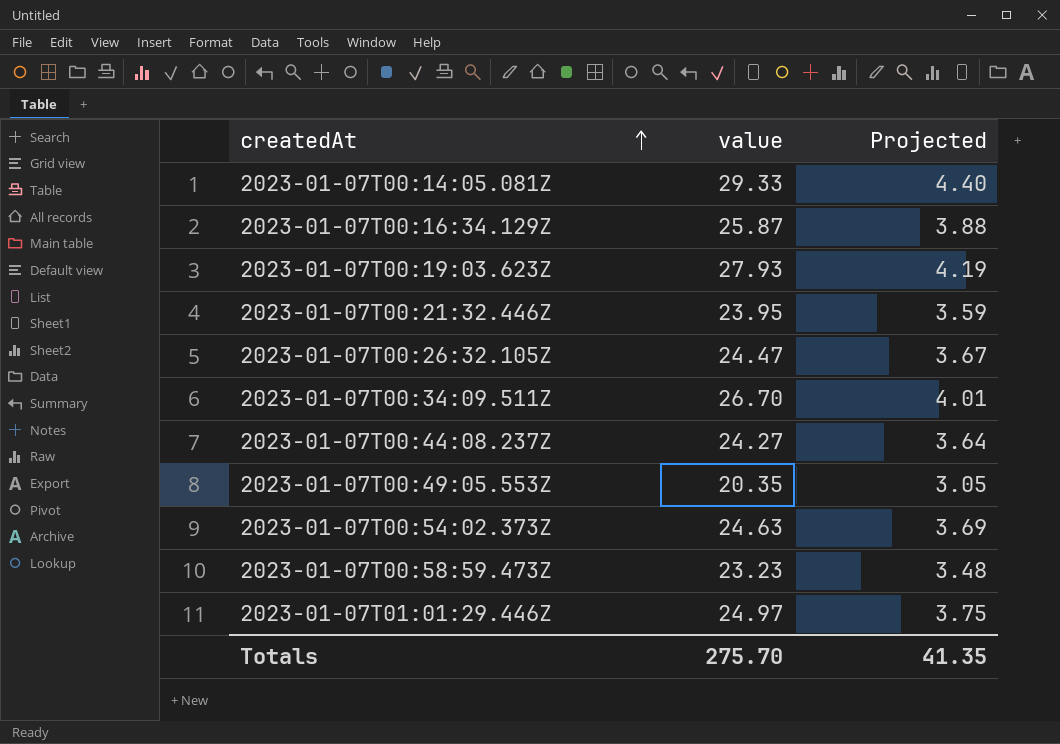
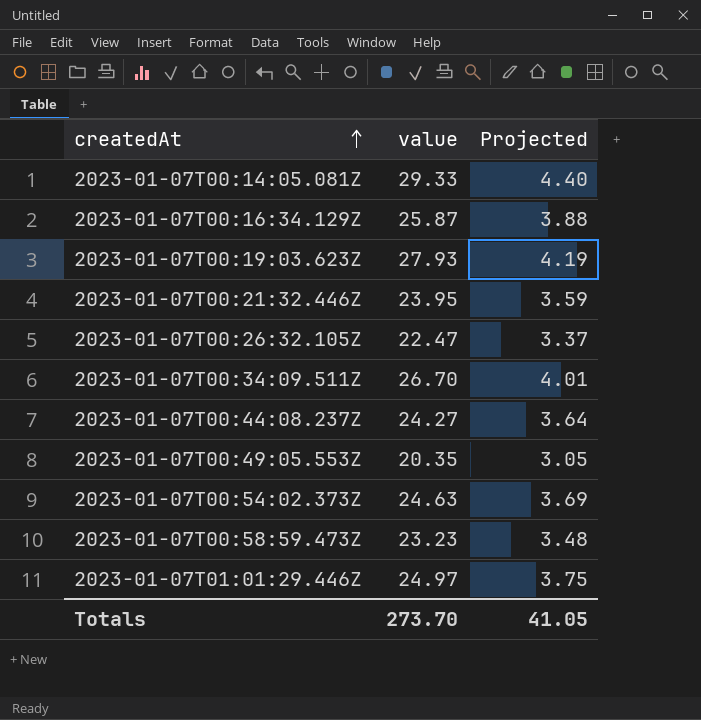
2023-01-07T00:26:32.105Z | value: 24.47 -> 22.47
2023-01-07T00:26:32.105Z | Projected: 3.67 -> 3.37
Totals | value: 275.70 -> 273.70
Totals | Projected: 41.35 -> 41.05

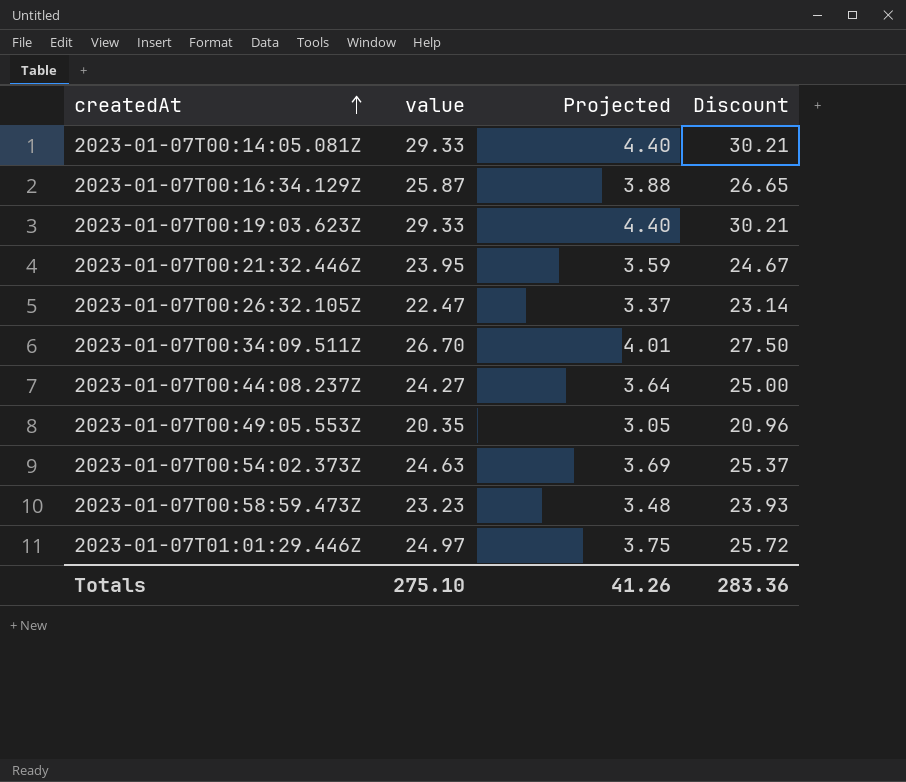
column Discount | formula: none -> [value] * 1.03
2023-01-07T00:19:03.623Z | value: 27.93 -> 29.33
2023-01-07T00:19:03.623Z | Projected: 4.19 -> 4.40
Totals | value: 273.70 -> 275.10
Totals | Projected: 41.05 -> 41.26

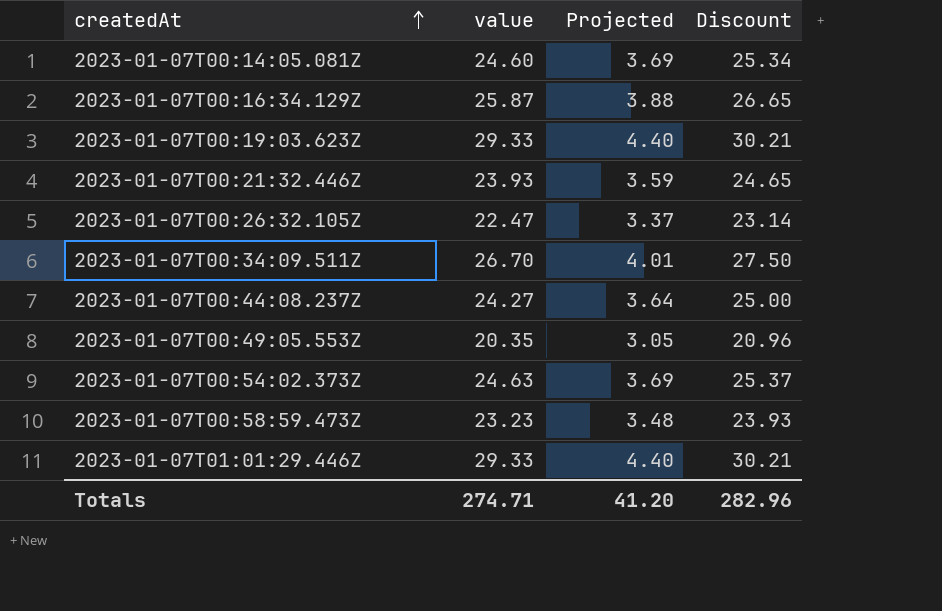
2023-01-07T00:14:05.081Z | value: 29.33 -> 24.60
2023-01-07T00:14:05.081Z | Projected: 4.40 -> 3.69
2023-01-07T00:14:05.081Z | Discount: 30.21 -> 25.34
2023-01-07T00:21:32.446Z | value: 23.95 -> 23.93
2023-01-07T00:21:32.446Z | Discount: 24.67 -> 24.65
2023-01-07T01:01:29.446Z | value: 24.97 -> 29.33
2023-01-07T01:01:29.446Z | Projected: 3.75 -> 4.40
2023-01-07T01:01:29.446Z | Discount: 25.72 -> 30.21
Totals | value: 275.10 -> 274.71
Totals | Projected: 41.26 -> 41.20
Totals | Discount: 283.36 -> 282.96

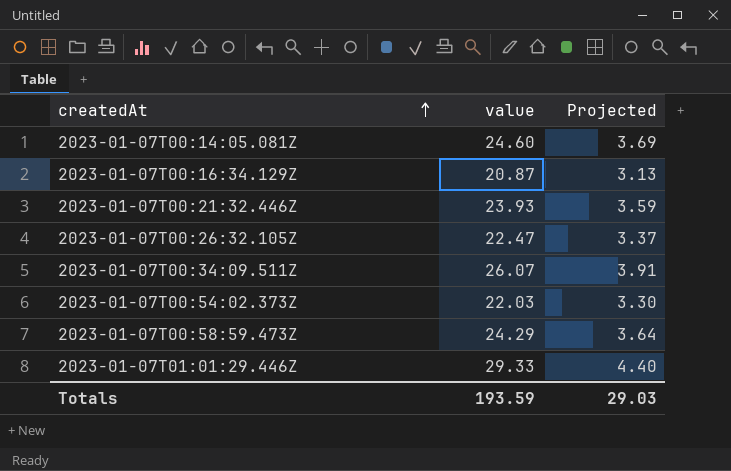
column Discount | formula: [value] * 1.03 -> none
row 2023-01-07T00:19:03.623Z: 29.33 | 4.40 | 30.21 -> none
row 2023-01-07T00:44:08.237Z: 24.27 | 3.64 | 25.00 -> none
row 2023-01-07T00:49:05.553Z: 20.35 | 3.05 | 20.96 -> none
2023-01-07T00:16:34.129Z | value: 25.87 -> 20.87
2023-01-07T00:16:34.129Z | Projected: 3.88 -> 3.13
2023-01-07T00:34:09.511Z | value: 26.70 -> 26.07
2023-01-07T00:34:09.511Z | Projected: 4.01 -> 3.91
2023-01-07T00:54:02.373Z | value: 24.63 -> 22.03
2023-01-07T00:54:02.373Z | Projected: 3.69 -> 3.30
2023-01-07T00:58:59.473Z | value: 23.23 -> 24.29
2023-01-07T00:58:59.473Z | Projected: 3.48 -> 3.64
Totals | value: 274.71 -> 193.59
Totals | Projected: 41.20 -> 29.03

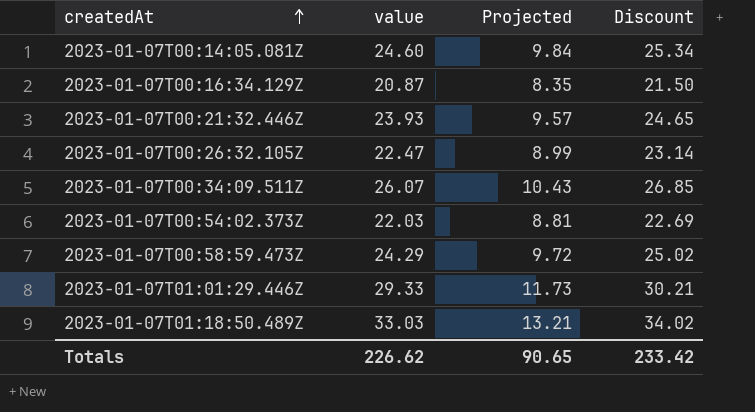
column Projected | formula: [value] * 0.15 -> [value] * 0.4
column Discount | formula: none -> [value] * 1.03
row 2023-01-07T01:18:50.489Z: none -> 33.03 | 13.21 | 34.02
Totals | value: 193.59 -> 226.62
Totals | Projected: 29.03 -> 90.65

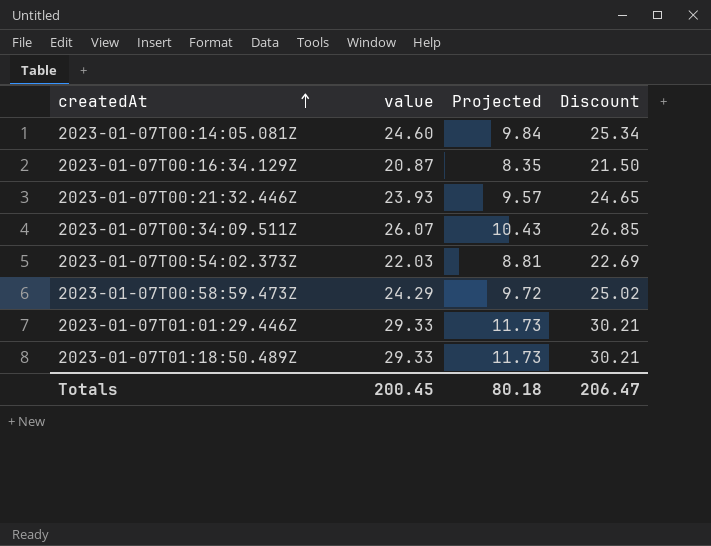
row 2023-01-07T00:26:32.105Z: 22.47 | 8.99 | 23.14 -> none
2023-01-07T01:18:50.489Z | value: 33.03 -> 29.33
2023-01-07T01:18:50.489Z | Projected: 13.21 -> 11.73
2023-01-07T01:18:50.489Z | Discount: 34.02 -> 30.21
Totals | value: 226.62 -> 200.45
Totals | Projected: 90.65 -> 80.18
Totals | Discount: 233.42 -> 206.47

